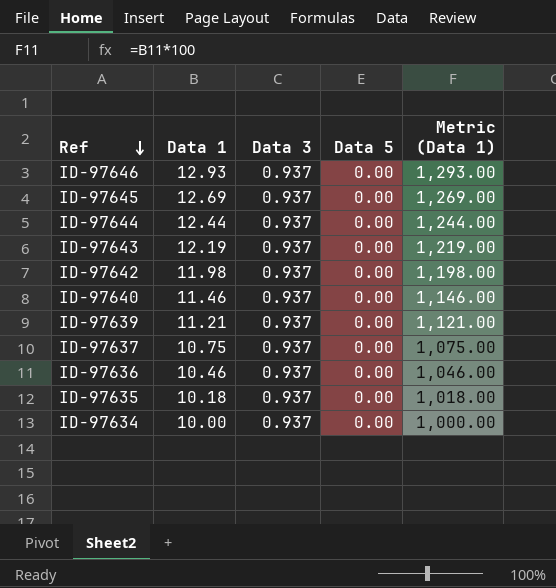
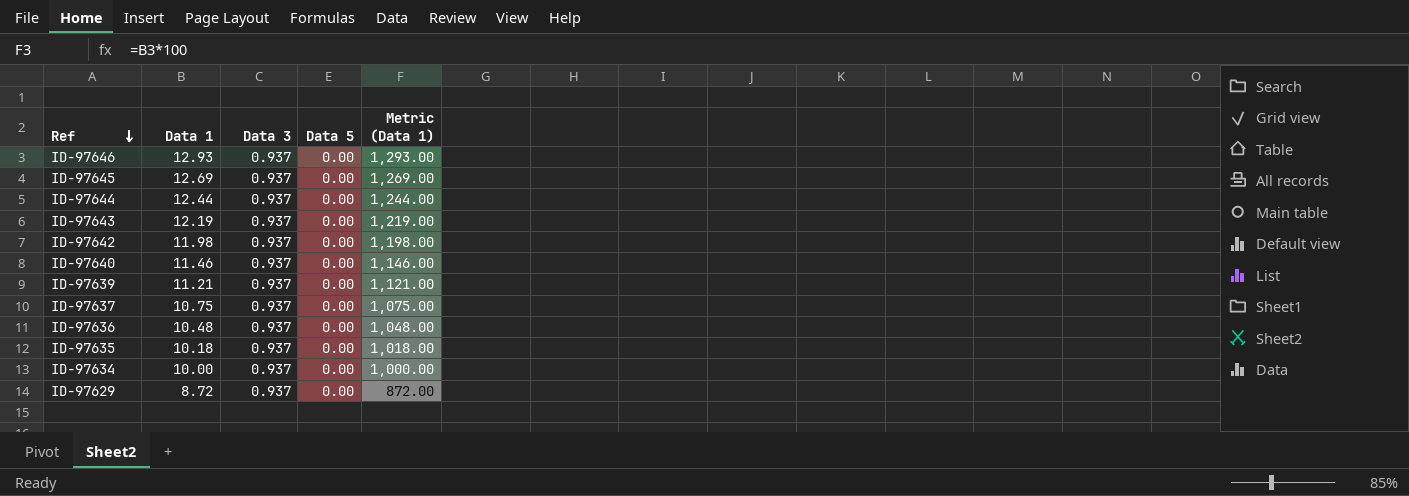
ID-97636 | Data 1: 10.46 -> 10.48
ID-97636 | Metric (Data 1): 1,046.00 -> 1,048.00
row ID-97629: none -> 8.72 | 0.937 | 0.00 | 872.00

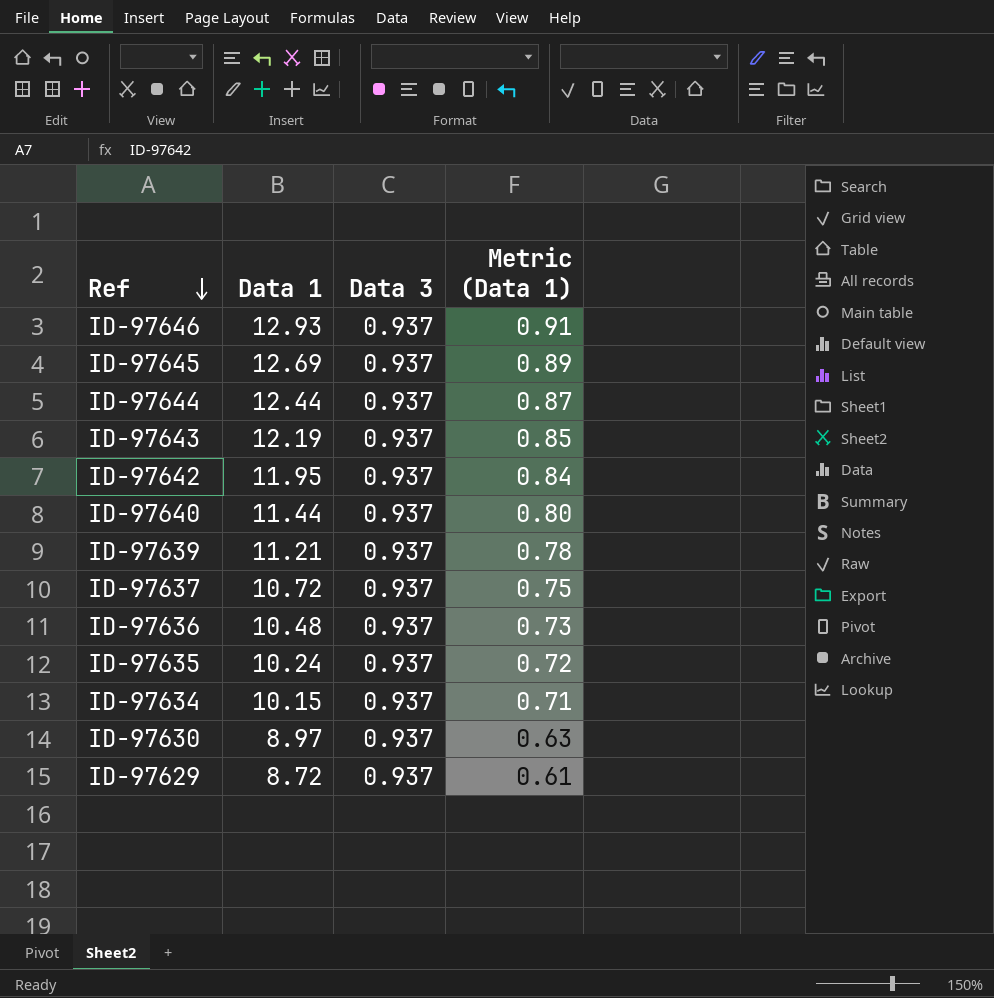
column Data 5 | position: 4 -> none
column Metric (Data 1) | formula: [Data 1] * 100 -> [Data 1] * 0.07
ID-97642 | Data 1: 11.98 -> 11.95
ID-97640 | Data 1: 11.46 -> 11.44
ID-97637 | Data 1: 10.75 -> 10.72
ID-97635 | Data 1: 10.18 -> 10.24
ID-97634 | Data 1: 10.00 -> 10.15
row ID-97630: none -> 8.97 | 0.937 | 0.63

